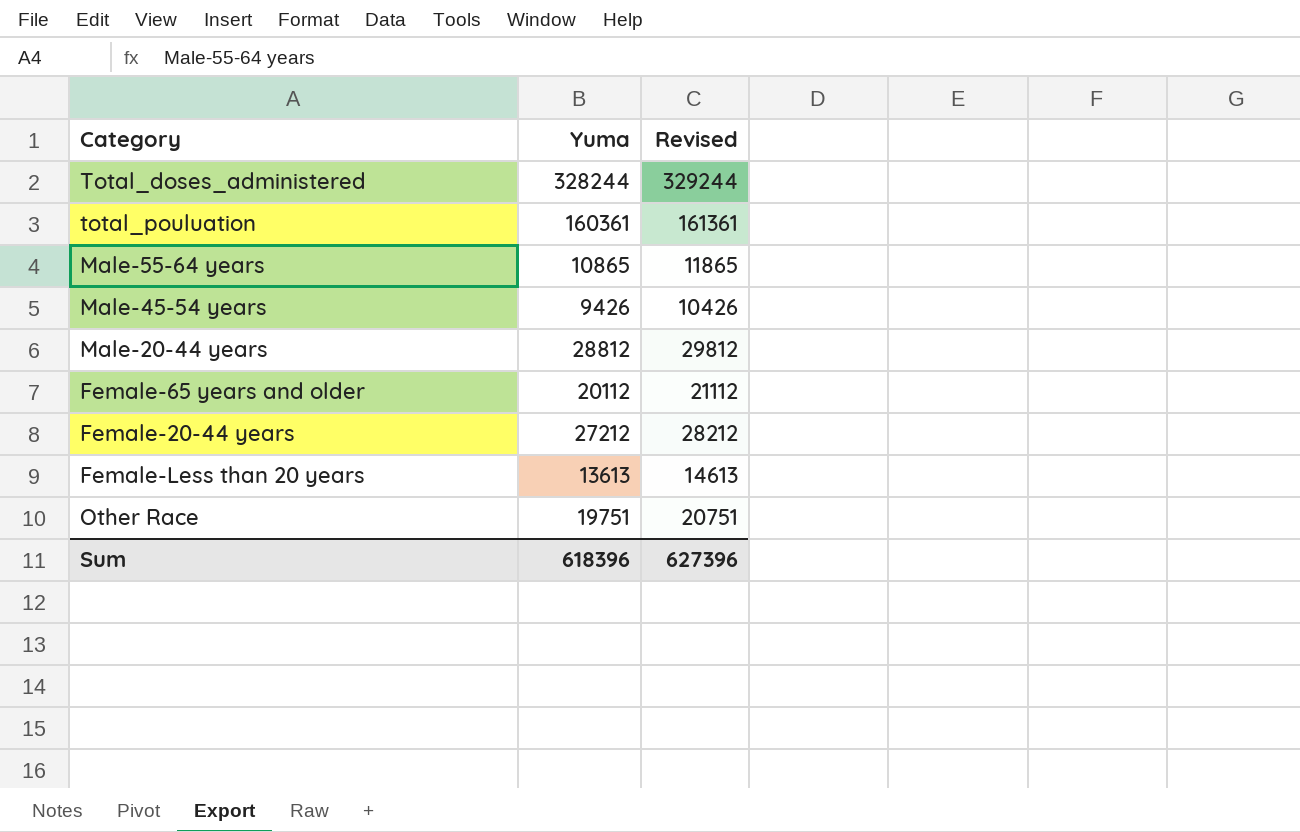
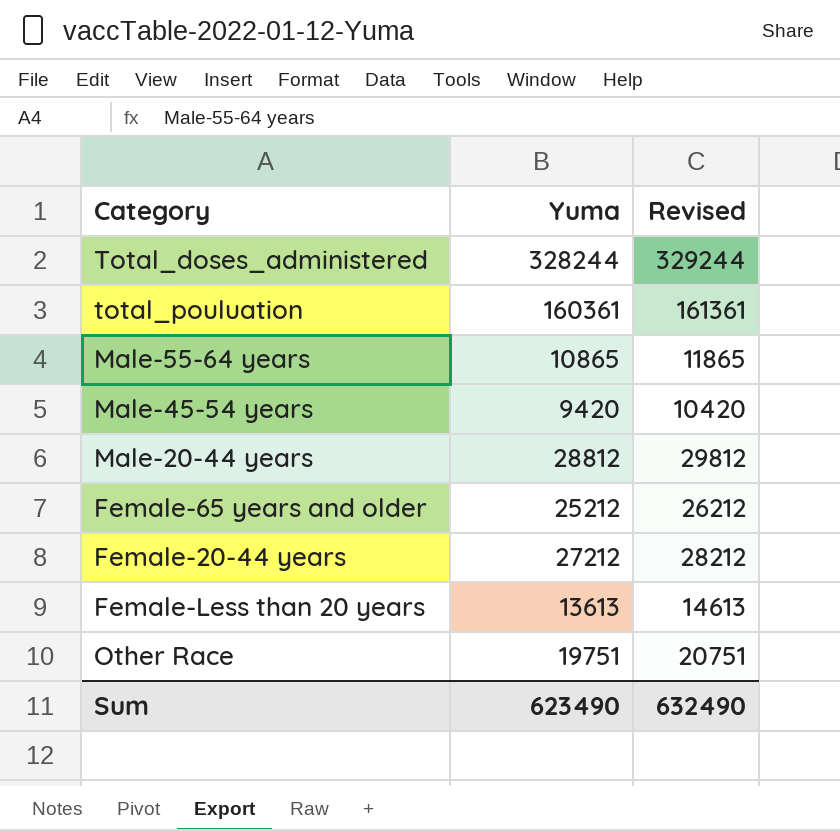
Male-45-54 years | Yuma: 9426 -> 9420
Male-45-54 years | Revised: 10426 -> 10420
Female-65 years and older | Yuma: 20112 -> 25212
Female-65 years and older | Revised: 21112 -> 26212
Sum | Yuma: 618396 -> 623490
Sum | Revised: 627396 -> 632490

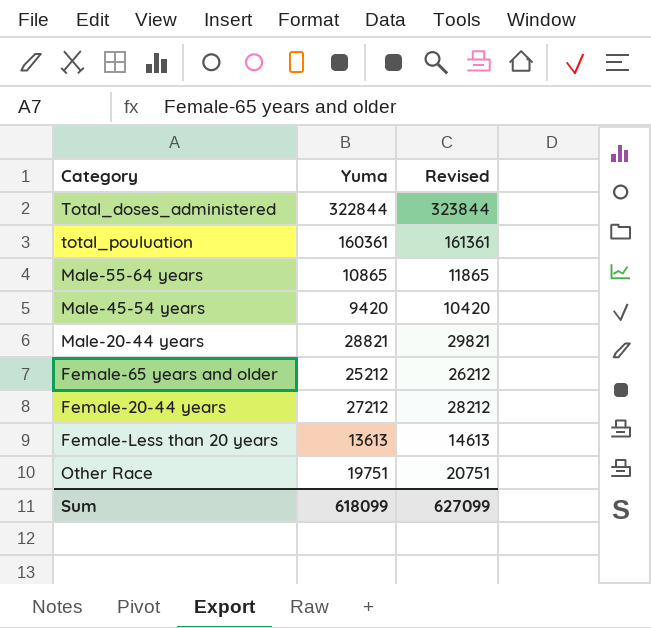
Total_doses_administered | Yuma: 328244 -> 322844
Total_doses_administered | Revised: 329244 -> 323844
Male-20-44 years | Yuma: 28812 -> 28821
Male-20-44 years | Revised: 29812 -> 29821
Sum | Yuma: 623490 -> 618099
Sum | Revised: 632490 -> 627099

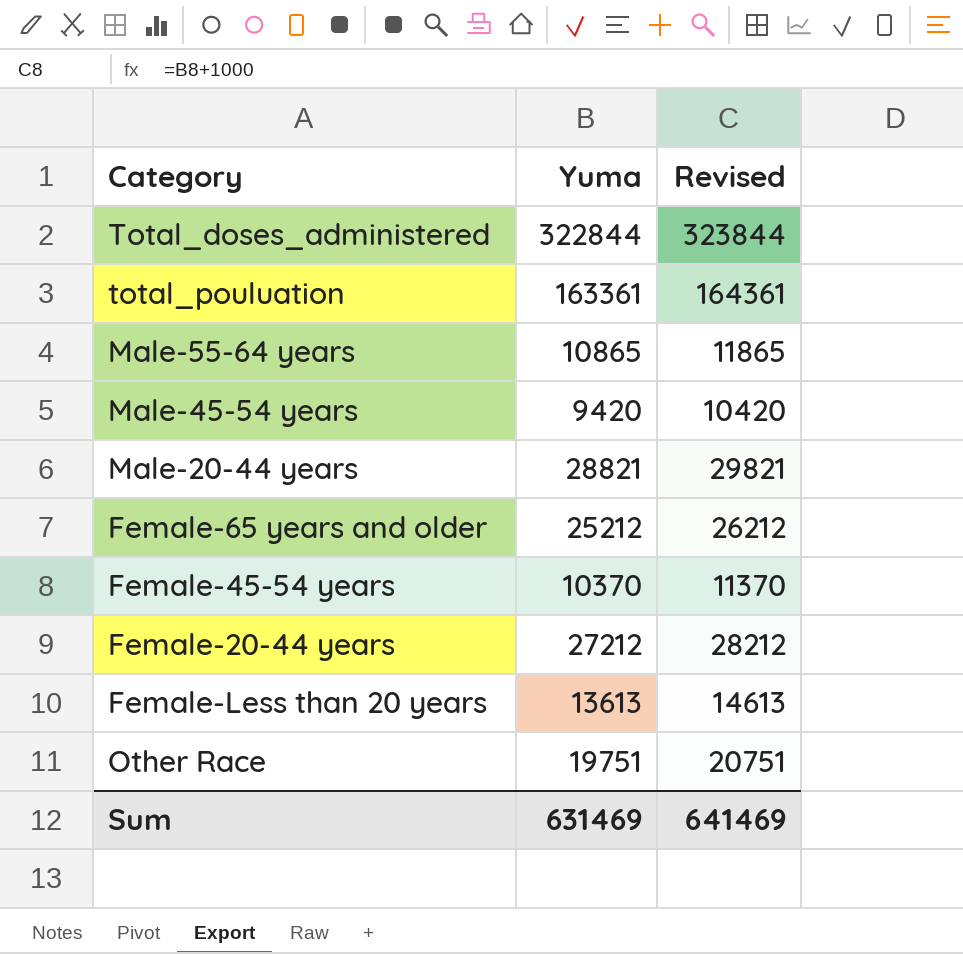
total_pouluation | Yuma: 160361 -> 163361
total_pouluation | Revised: 161361 -> 164361
row Female-45-54 years: none -> 10370 | 11370
Sum | Yuma: 618099 -> 631469
Sum | Revised: 627099 -> 641469

